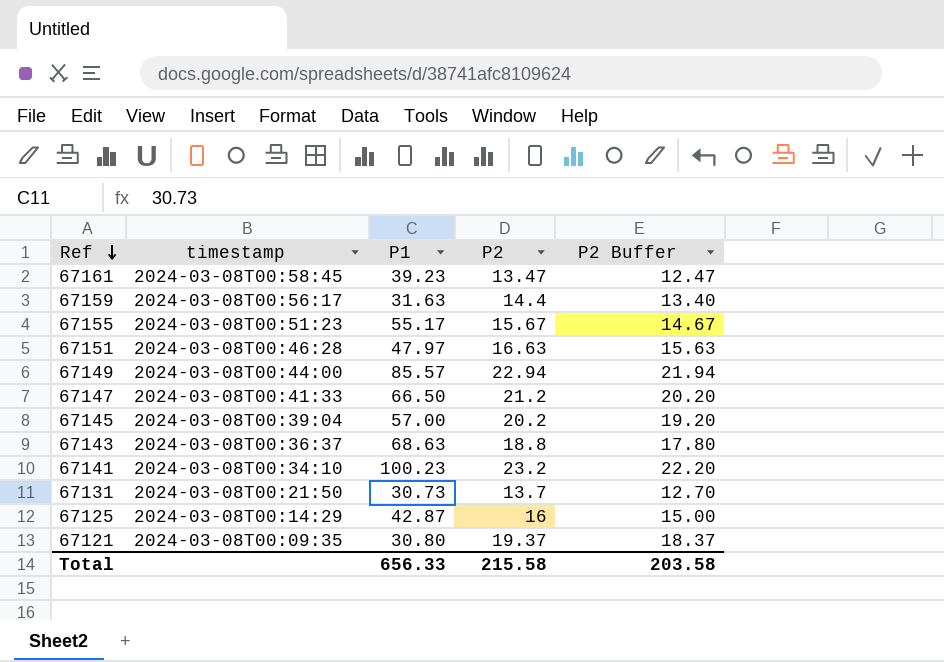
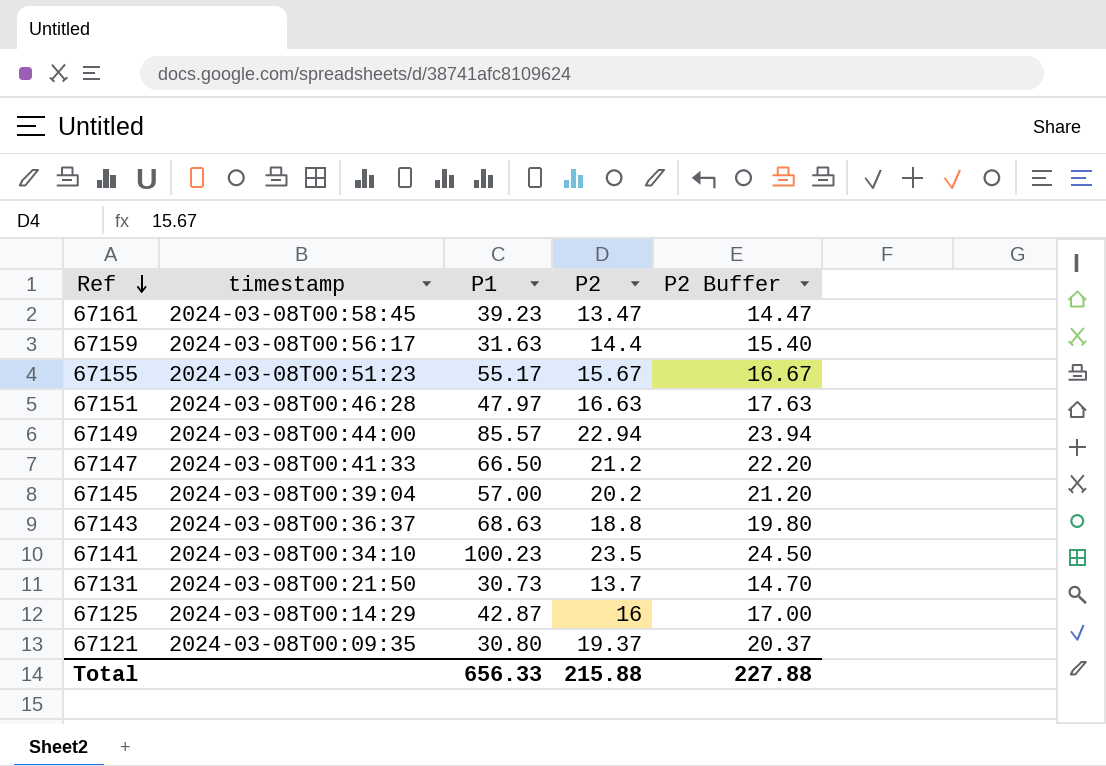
column P2 Buffer | formula: [P2] - 1 -> [P2] + 1
67141 | P2: 23.2 -> 23.5
Total | P2: 215.58 -> 215.88
Total | P2 Buffer: 203.58 -> 227.88

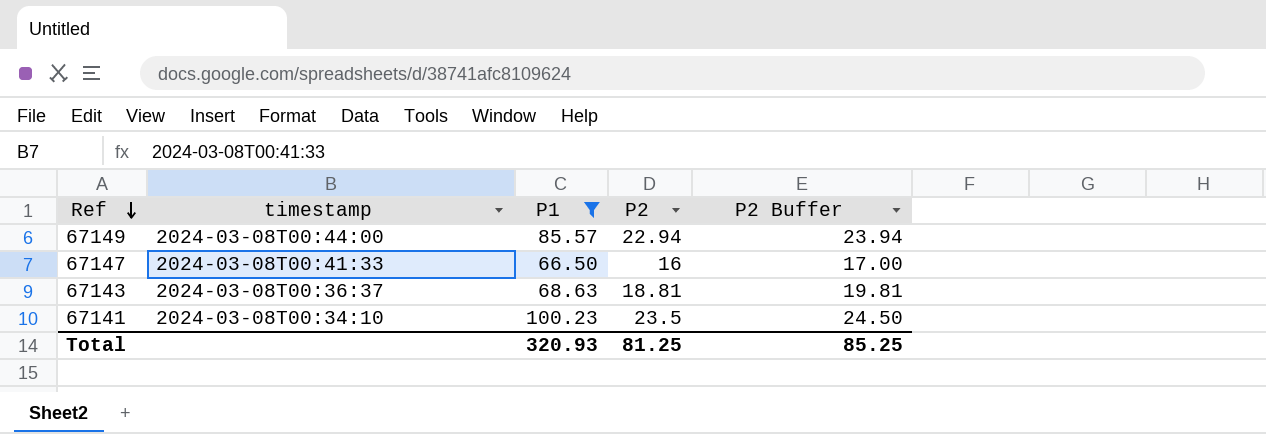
filter: none -> P1 >= 66.50
67147 | P2: 21.2 -> 16
67147 | P2 Buffer: 22.20 -> 17.00
67143 | P2: 18.8 -> 18.81
67143 | P2 Buffer: 19.80 -> 19.81
Total | P1: 656.33 -> 320.93
Total | P2: 215.88 -> 81.25
Total | P2 Buffer: 227.88 -> 85.25

